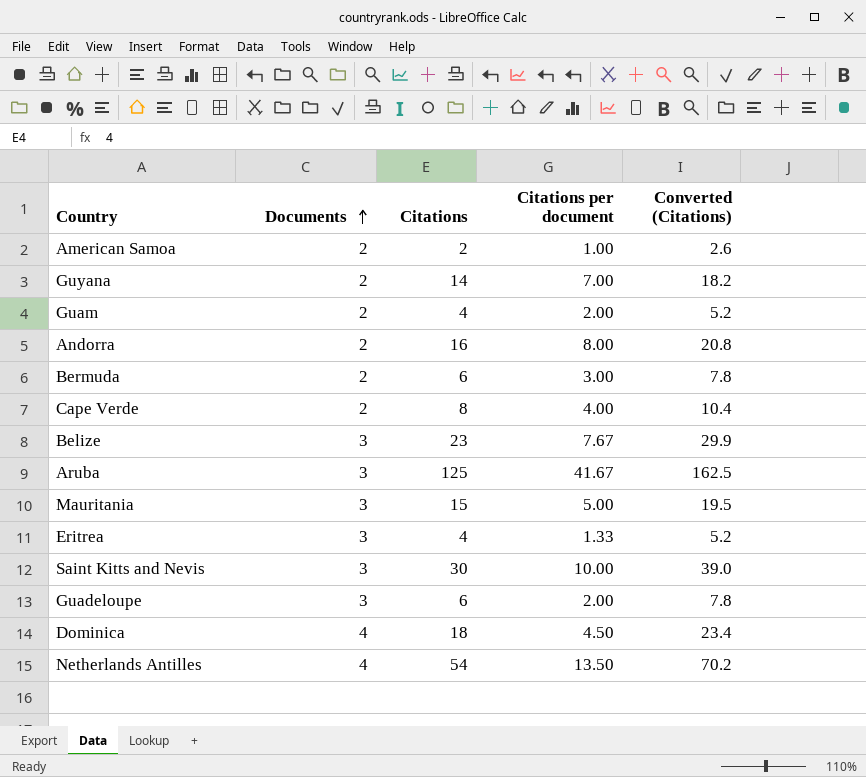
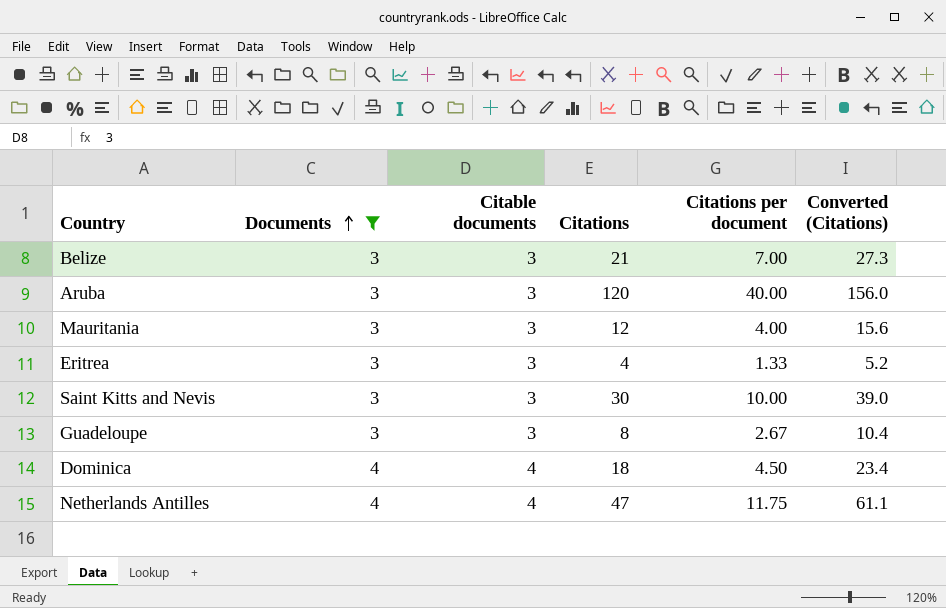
filter: none -> Documents != 2
column Citable documents | position: none -> 3
Belize | Citations: 23 -> 21
Belize | Citations per document: 7.67 -> 7.00
Belize | Converted (Citations): 29.9 -> 27.3
Aruba | Citations: 125 -> 120
Aruba | Citations per document: 41.67 -> 40.00
Aruba | Converted (Citations): 162.5 -> 156.0
Mauritania | Citations: 15 -> 12
Mauritania | Citations per document: 5.00 -> 4.00
Mauritania | Converted (Citations): 19.5 -> 15.6
Guadeloupe | Citations: 6 -> 8
Guadeloupe | Citations per document: 2.00 -> 2.67
Guadeloupe | Converted (Citations): 7.8 -> 10.4
Netherlands Antilles | Citations: 54 -> 47
Netherlands Antilles | Citations per document: 13.50 -> 11.75
Netherlands Antilles | Converted (Citations): 70.2 -> 61.1

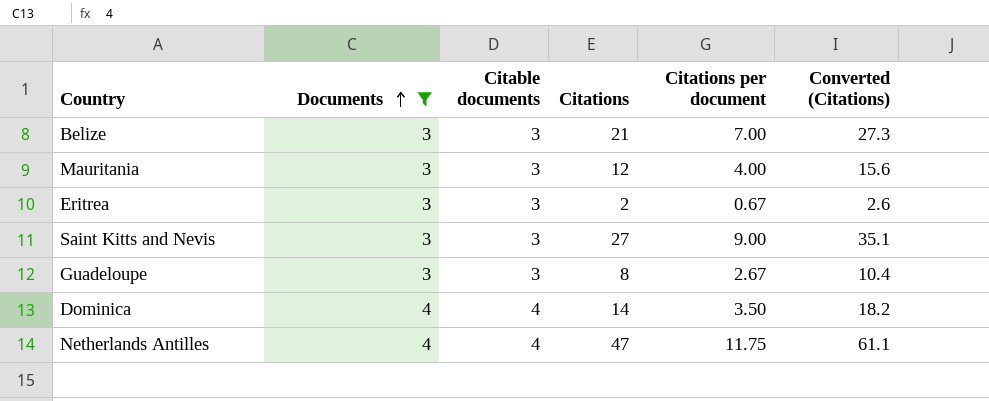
row Aruba: 3 | 3 | 120 | 40.00 | 156.0 -> none
Eritrea | Citations: 4 -> 2
Eritrea | Citations per document: 1.33 -> 0.67
Eritrea | Converted (Citations): 5.2 -> 2.6
Saint Kitts and Nevis | Citations: 30 -> 27
Saint Kitts and Nevis | Citations per document: 10.00 -> 9.00
Saint Kitts and Nevis | Converted (Citations): 39.0 -> 35.1
Dominica | Citations: 18 -> 14
Dominica | Citations per document: 4.50 -> 3.50
Dominica | Converted (Citations): 23.4 -> 18.2

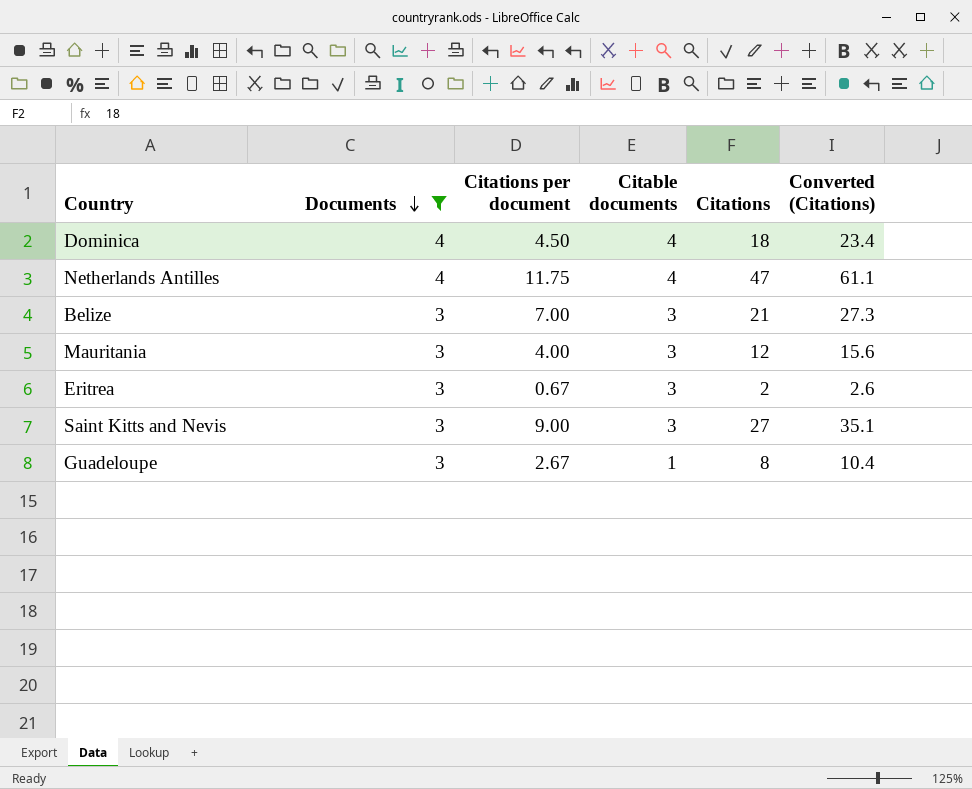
row order: Documents ascending -> Documents descending
column Citations per document | position: 5 -> 3
Dominica | Citations per document: 3.50 -> 4.50
Dominica | Citations: 14 -> 18
Dominica | Converted (Citations): 18.2 -> 23.4
Guadeloupe | Citable documents: 3 -> 1

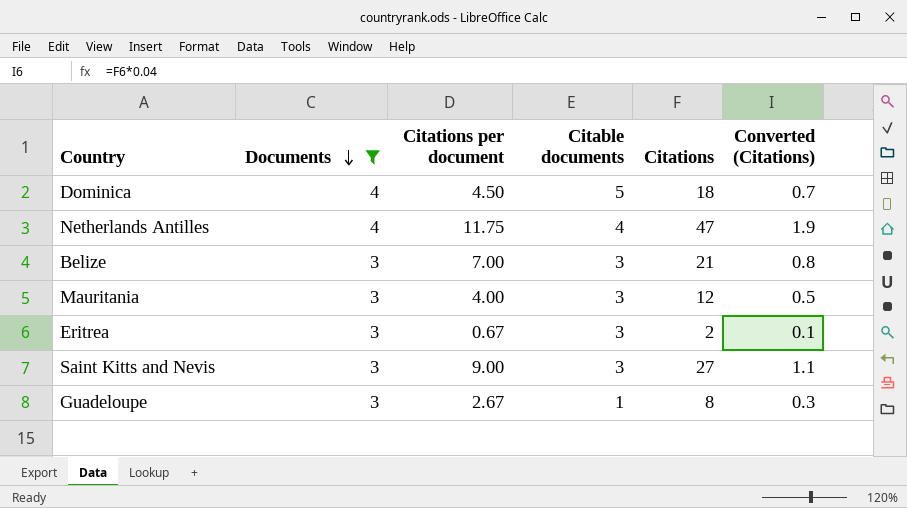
column Converted (Citations) | formula: [Citations] * 1.3 -> [Citations] * 0.04
Dominica | Citable documents: 4 -> 5

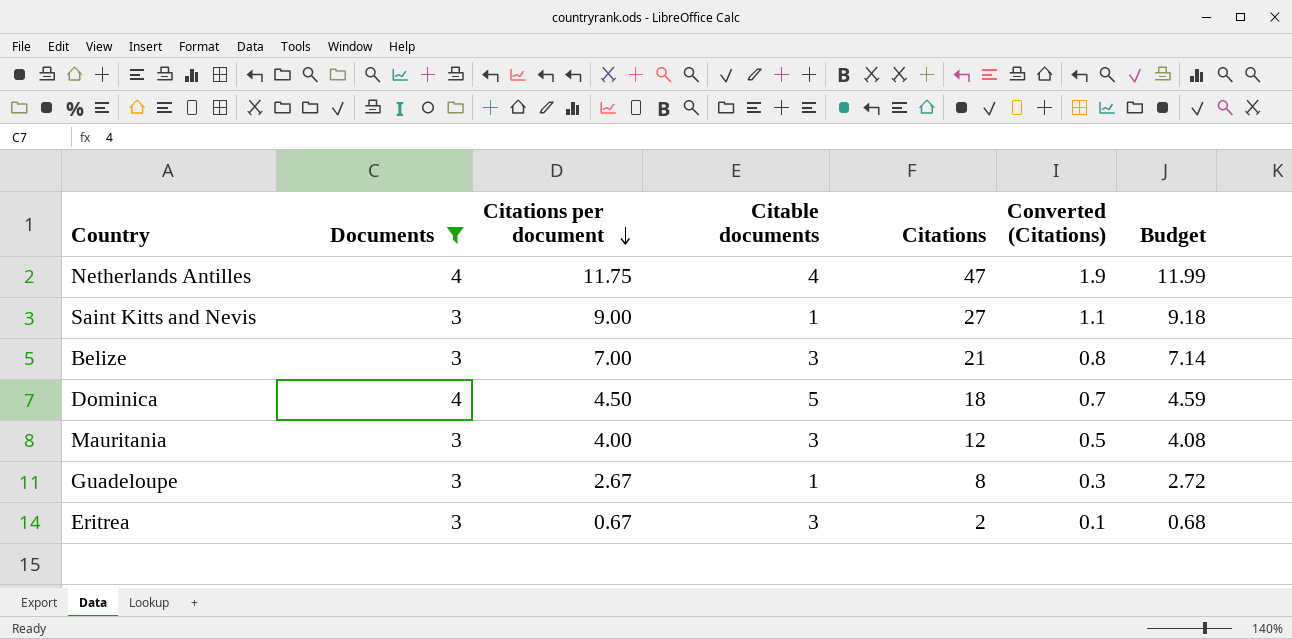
row order: Documents descending -> Citations per document descending
column Budget | formula: none -> [Citations per document] * 1.02
Saint Kitts and Nevis | Citable documents: 3 -> 1

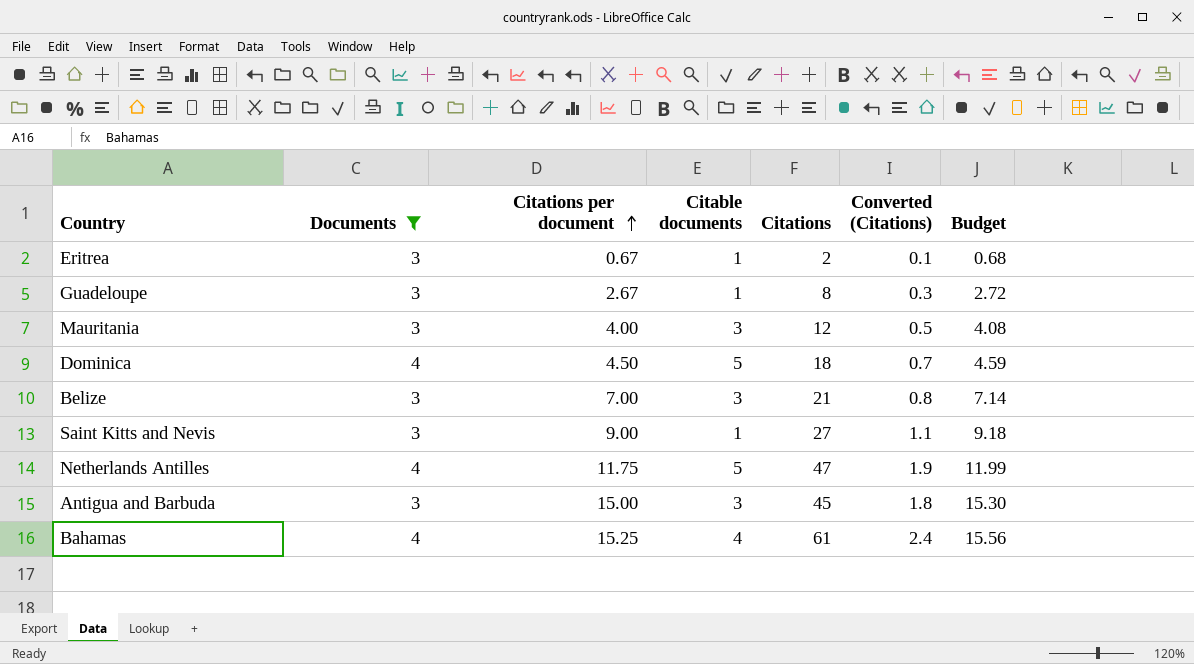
row order: Citations per document descending -> Citations per document ascending
Eritrea | Citable documents: 3 -> 1
Netherlands Antilles | Citable documents: 4 -> 5
row Antigua and Barbuda: none -> 3 | 15.00 | 3 | 45 | 1.8 | 15.30
row Bahamas: none -> 4 | 15.25 | 4 | 61 | 2.4 | 15.56

